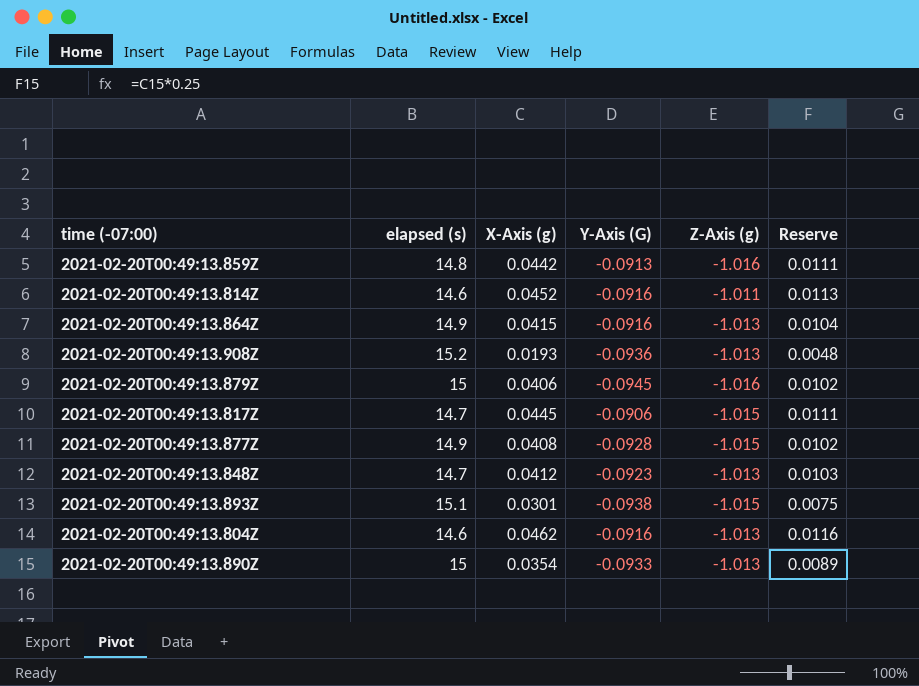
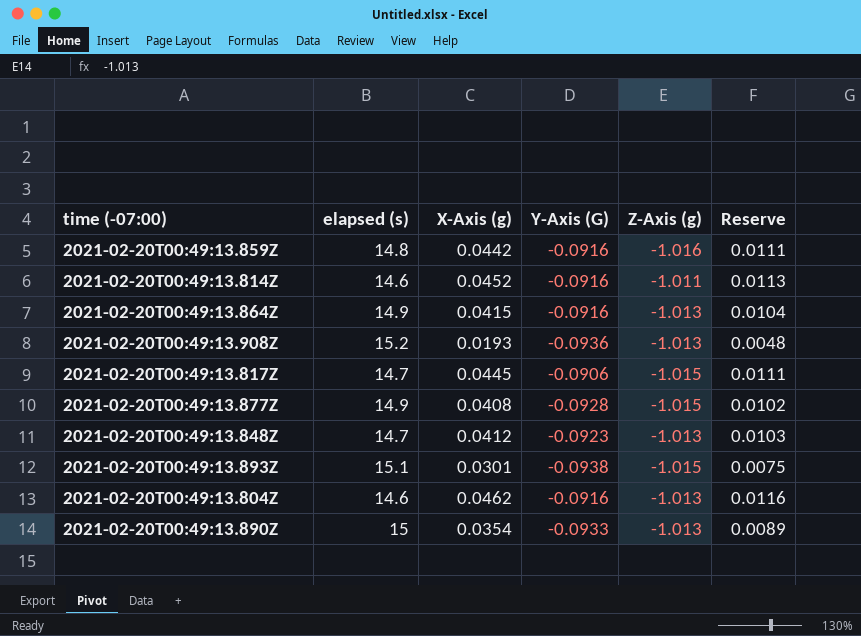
row 2021-02-20T00:49:13.879Z: 15 | 0.0406 | -0.0945 | -1.016 | 0.0102 -> none
2021-02-20T00:49:13.859Z | Y-Axis (G): -0.0913 -> -0.0916

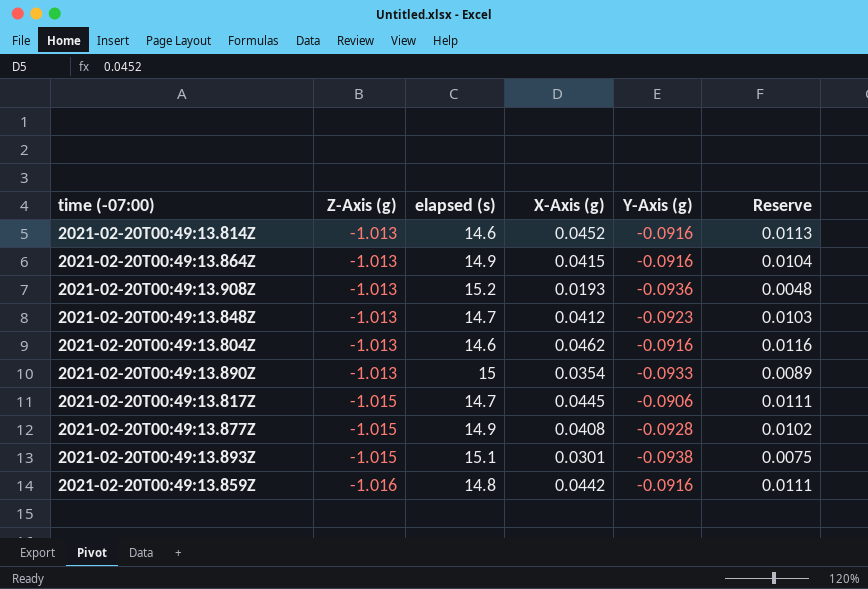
row order: none -> Z-Axis (g) descending
column Z-Axis (g) | position: 5 -> 2
column name: Y-Axis (G) -> Y-Axis (g)
2021-02-20T00:49:13.814Z | Z-Axis (g): -1.011 -> -1.013

